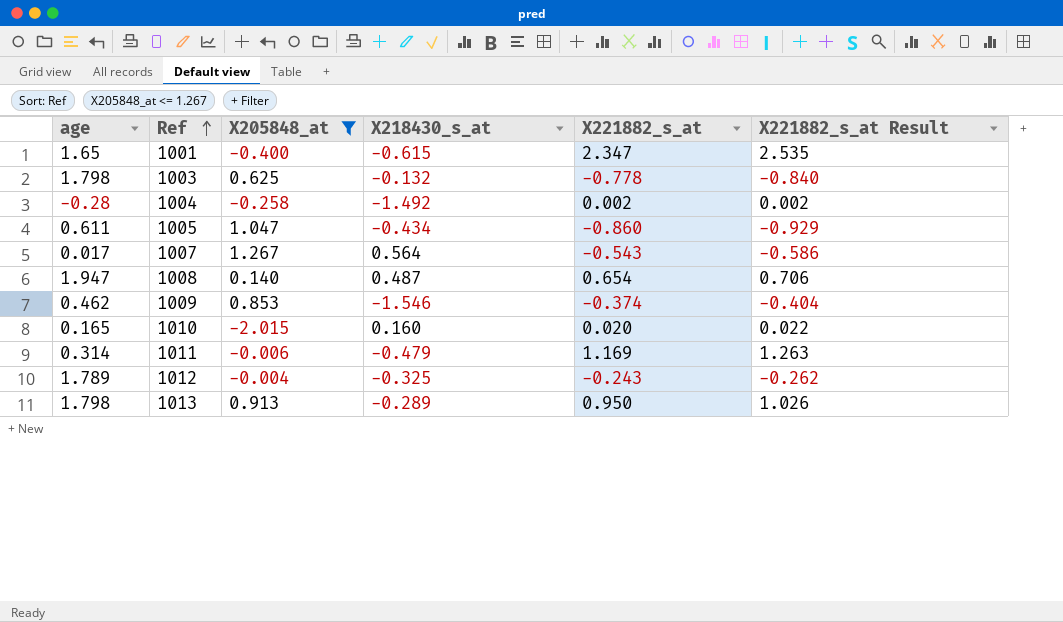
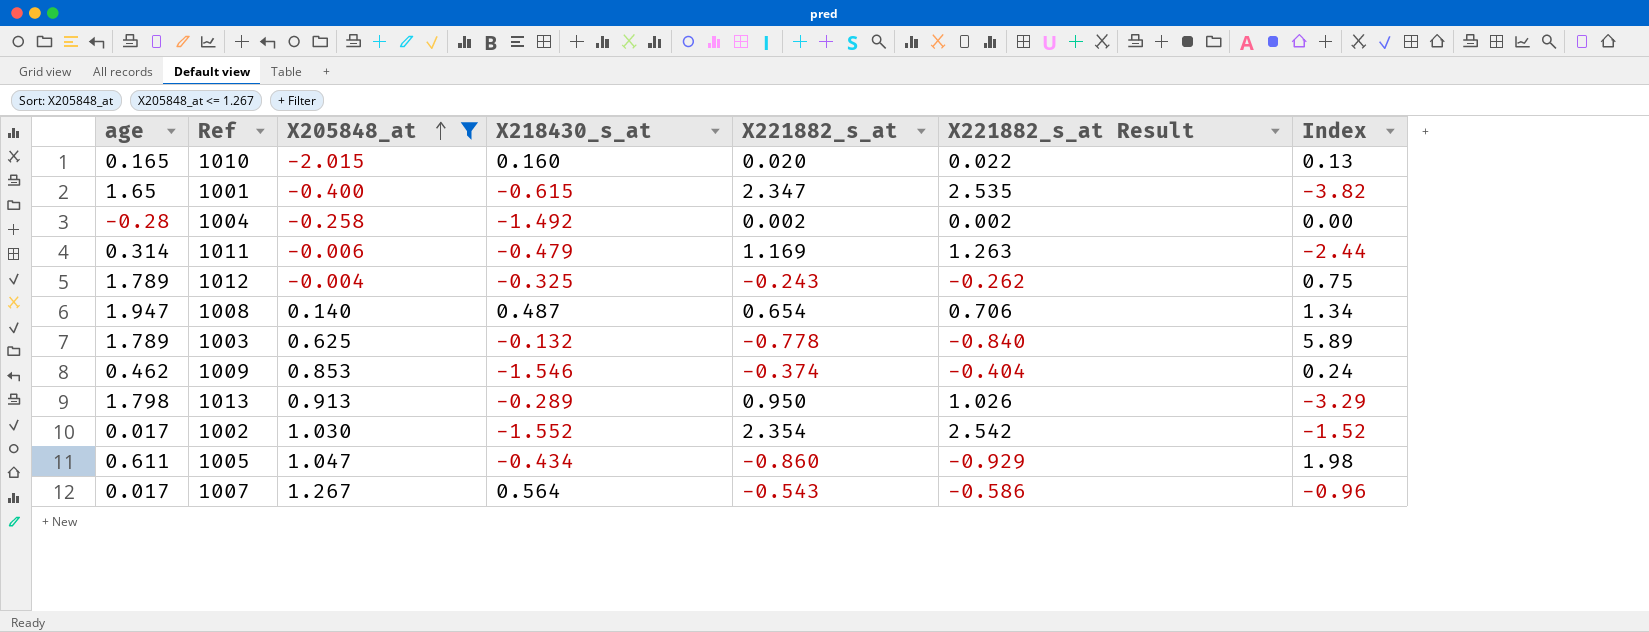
row order: Ref ascending -> X205848_at ascending
column Index | formula: none -> [X221882_s_at] / [X218430_s_at]
1003 | age: 1.798 -> 1.789
row 1002: none -> 0.017 | 1.030 | -1.552 | 2.354 | 2.542 | -1.52

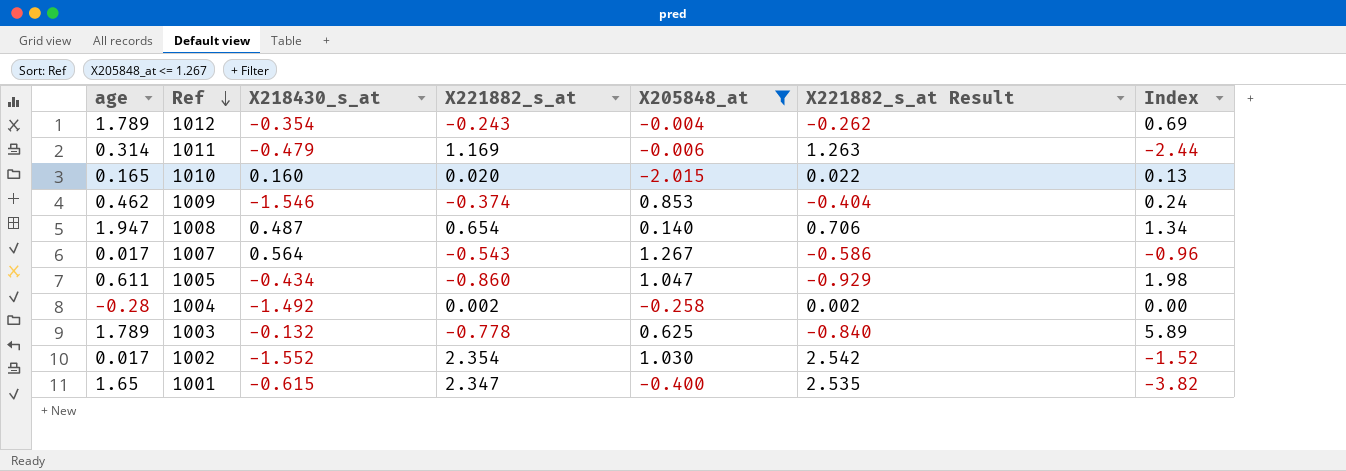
row order: X205848_at ascending -> Ref descending
column X205848_at | position: 3 -> 5
row 1013: 1.798 | 0.913 | -0.289 | 0.950 | 1.026 | -3.29 -> none
1012 | X218430_s_at: -0.325 -> -0.354
1012 | Index: 0.75 -> 0.69

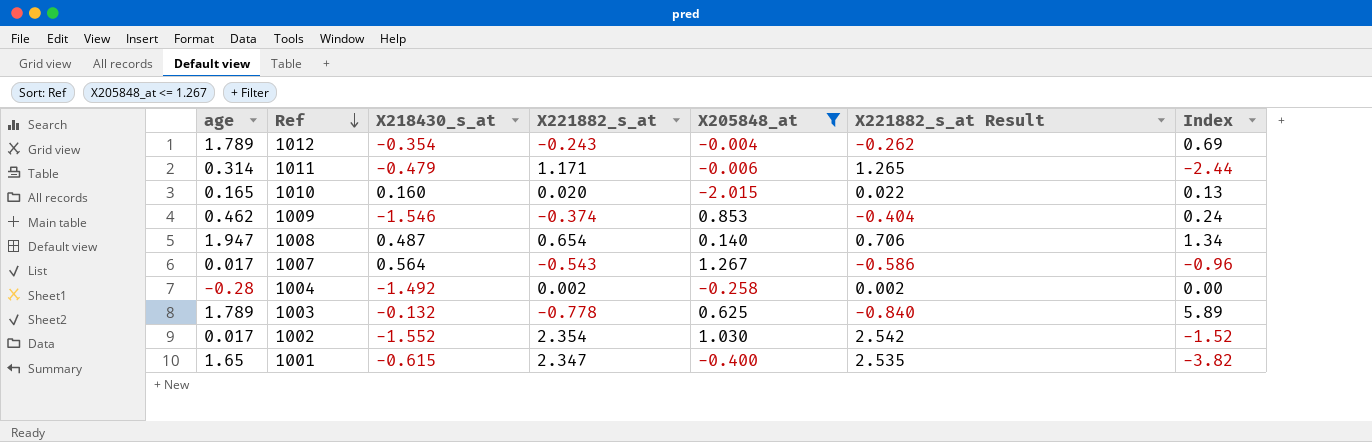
row 1005: 0.611 | -0.434 | -0.860 | 1.047 | -0.929 | 1.98 -> none
1011 | X221882_s_at: 1.169 -> 1.171
1011 | X221882_s_at Result: 1.263 -> 1.265

